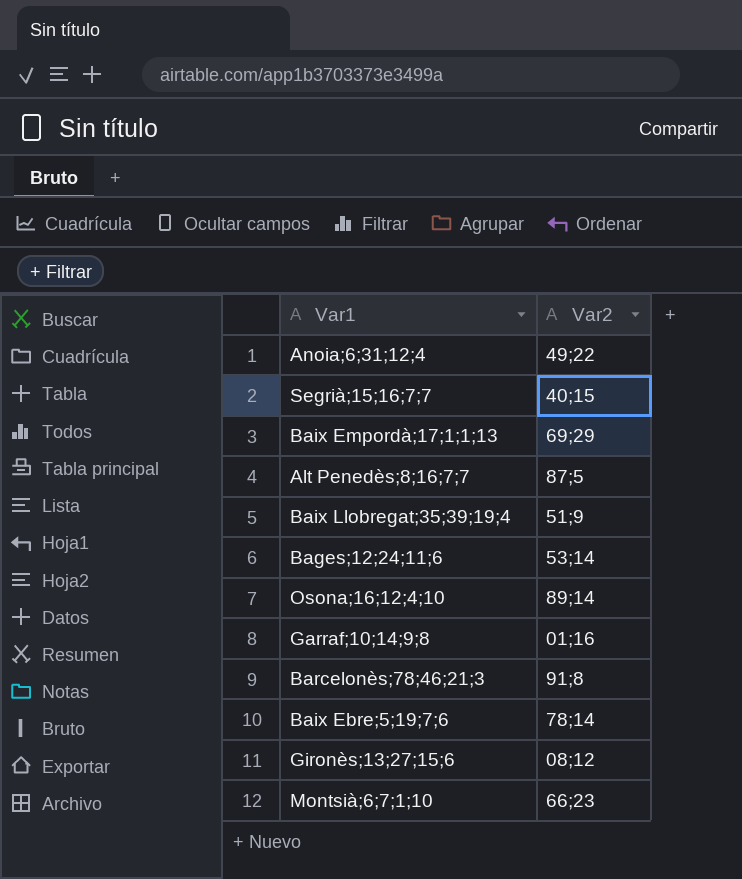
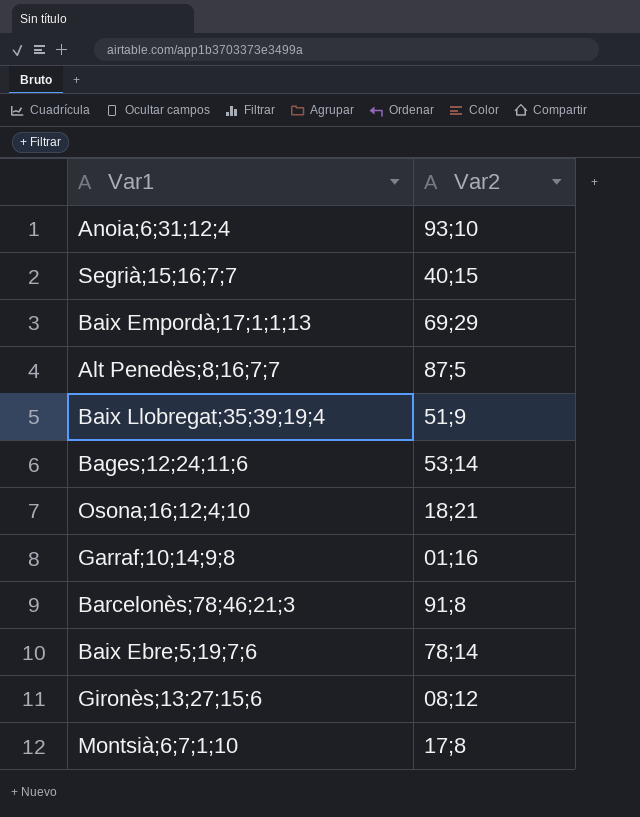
Anoia;6;31;12;4 | Var2: 49;22 -> 93;10
Osona;16;12;4;10 | Var2: 89;14 -> 18;21
Montsià;6;7;1;10 | Var2: 66;23 -> 17;8

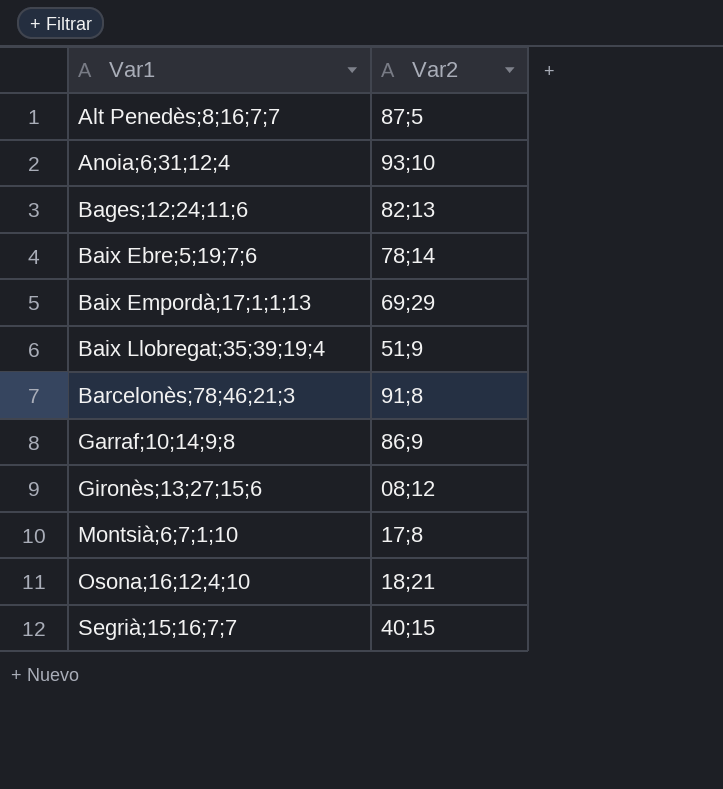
row order: none -> Var1 ascending
Bages;12;24;11;6 | Var2: 53;14 -> 82;13
Garraf;10;14;9;8 | Var2: 01;16 -> 86;9

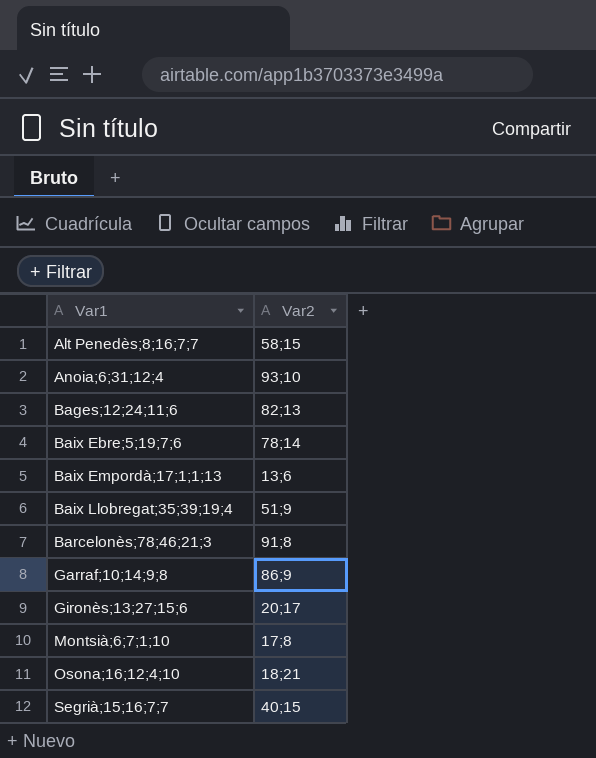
Alt Penedès;8;16;7;7 | Var2: 87;5 -> 58;15
Baix Empordà;17;1;1;13 | Var2: 69;29 -> 13;6
Gironès;13;27;15;6 | Var2: 08;12 -> 20;17

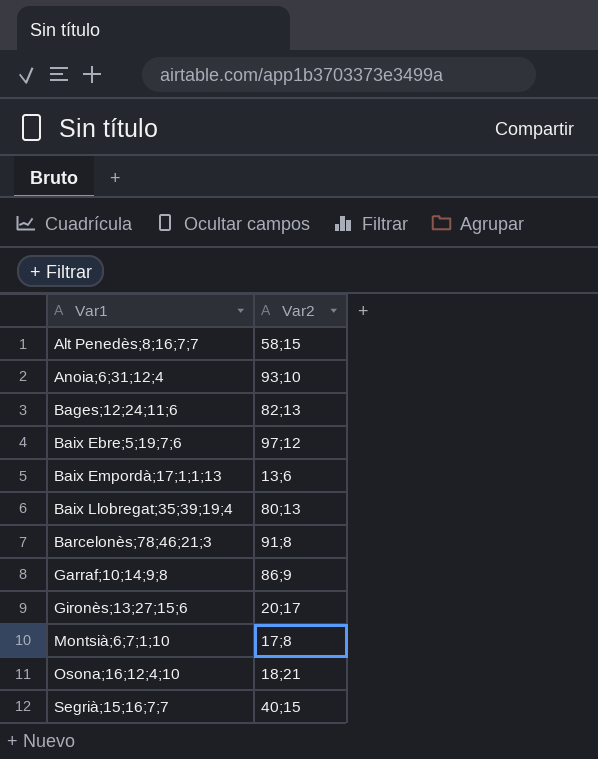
Baix Ebre;5;19;7;6 | Var2: 78;14 -> 97;12
Baix Llobregat;35;39;19;4 | Var2: 51;9 -> 80;13

